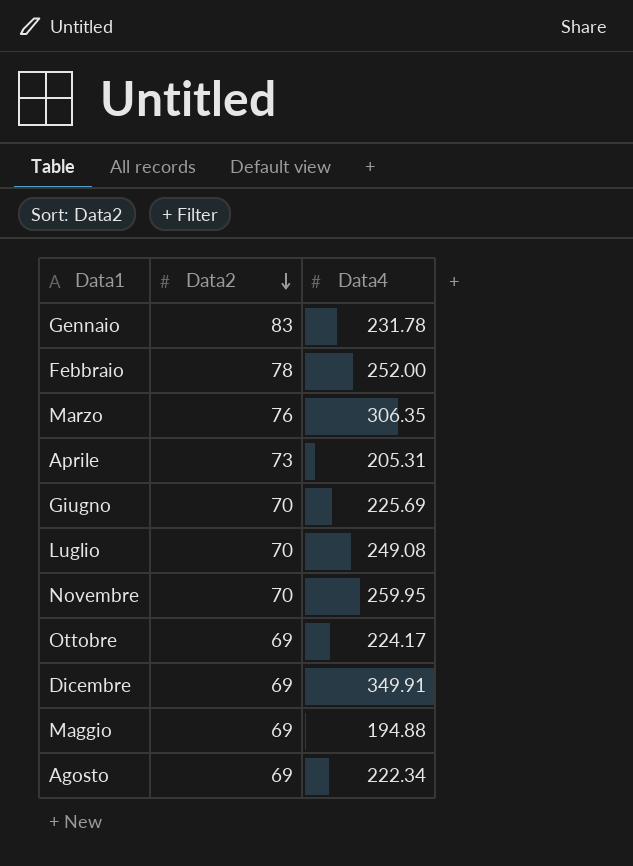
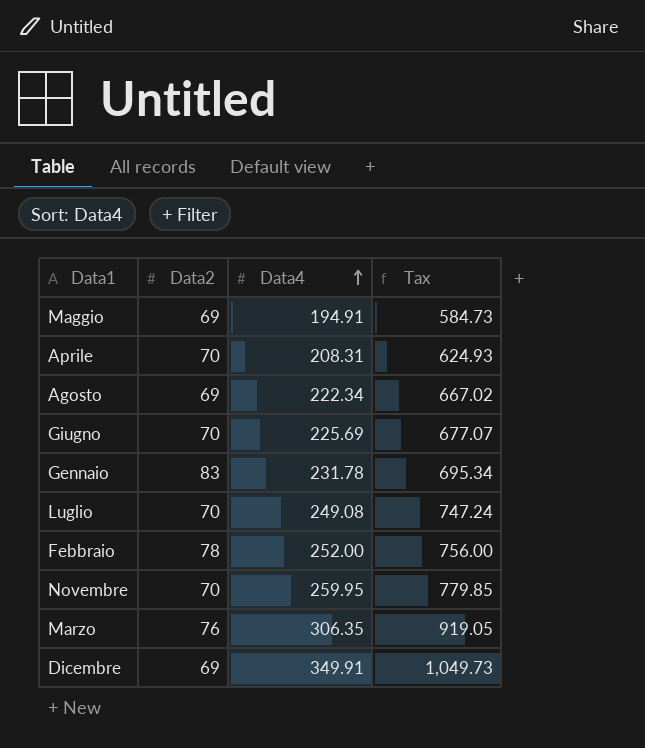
row order: Data2 descending -> Data4 ascending
column Tax | formula: none -> [Data4] * 3
row Ottobre: 69 | 224.17 -> none
Maggio | Data4: 194.88 -> 194.91
Aprile | Data2: 73 -> 70
Aprile | Data4: 205.31 -> 208.31

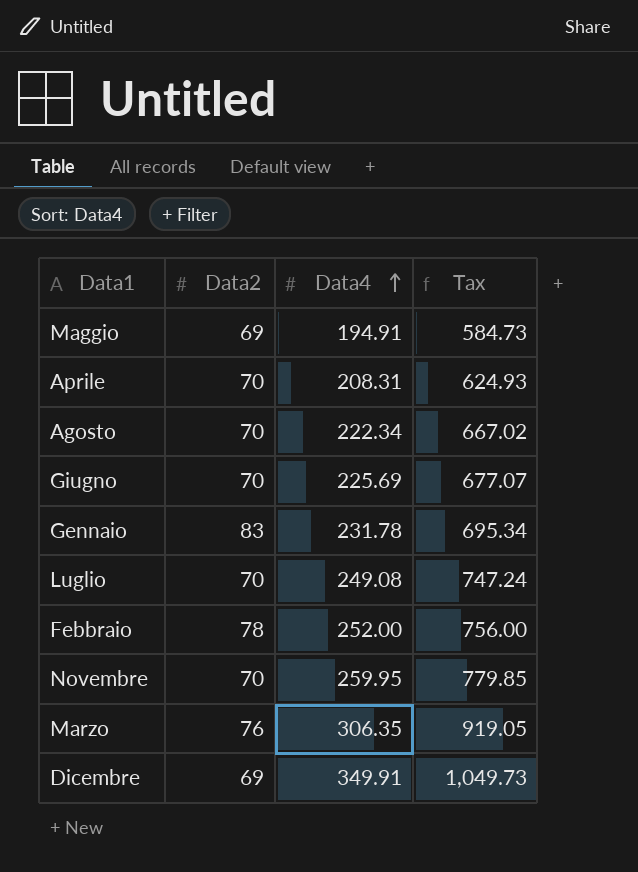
Agosto | Data2: 69 -> 70

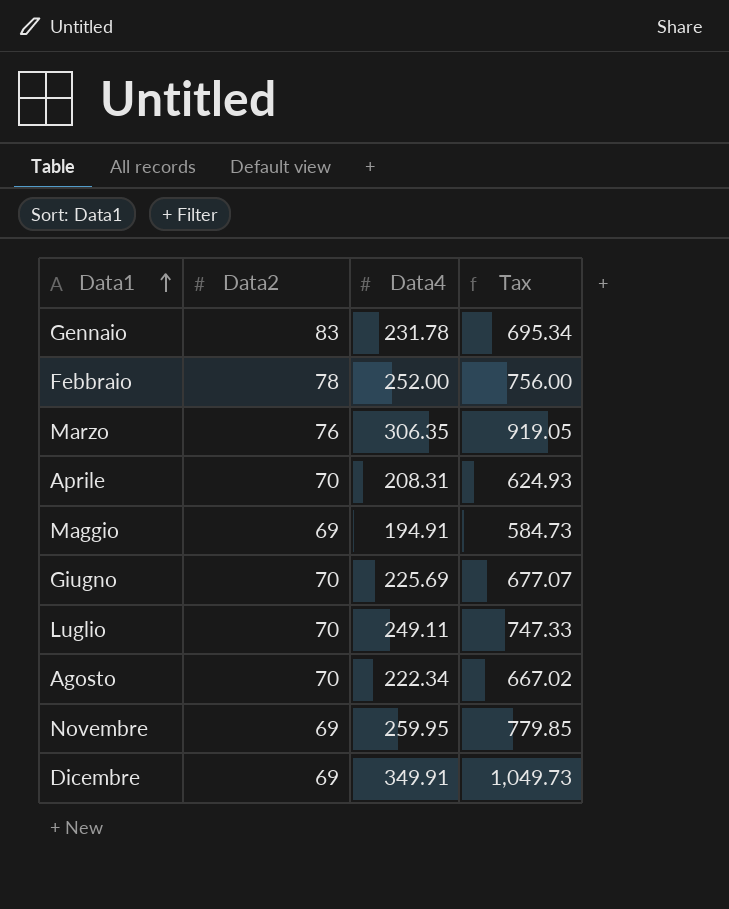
row order: Data4 ascending -> Data1 ascending
Luglio | Data4: 249.08 -> 249.11
Luglio | Tax: 747.24 -> 747.33
Novembre | Data2: 70 -> 69

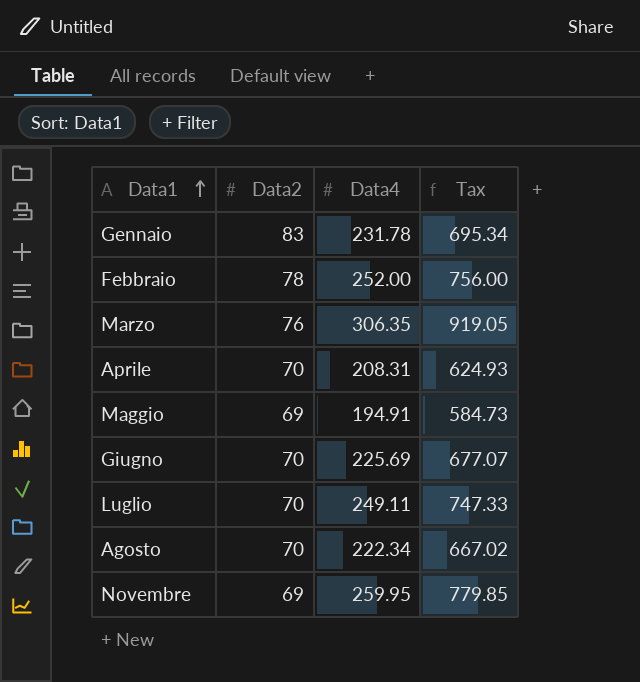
row Dicembre: 69 | 349.91 | 1,049.73 -> none

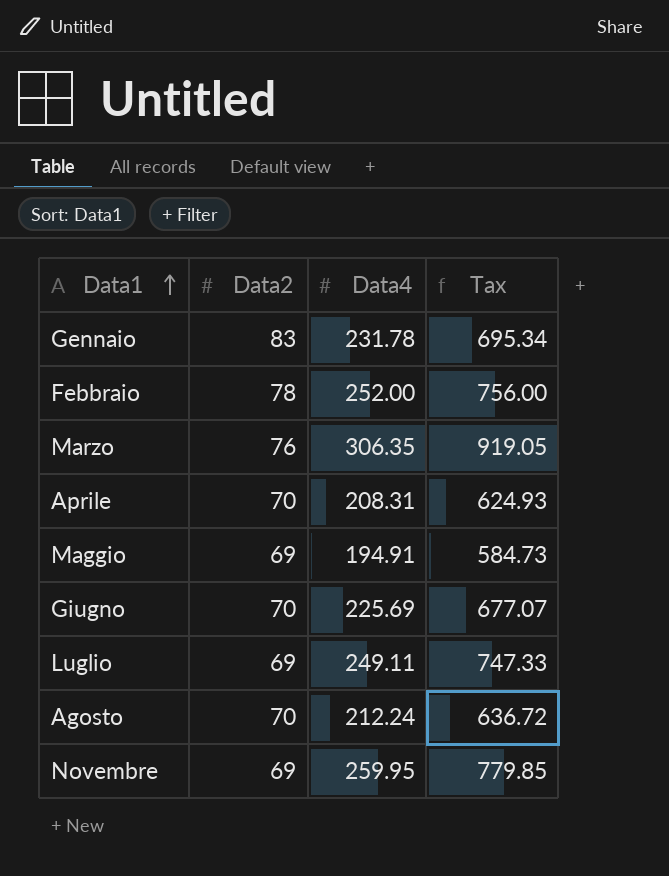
Luglio | Data2: 70 -> 69
Agosto | Data4: 222.34 -> 212.24
Agosto | Tax: 667.02 -> 636.72

